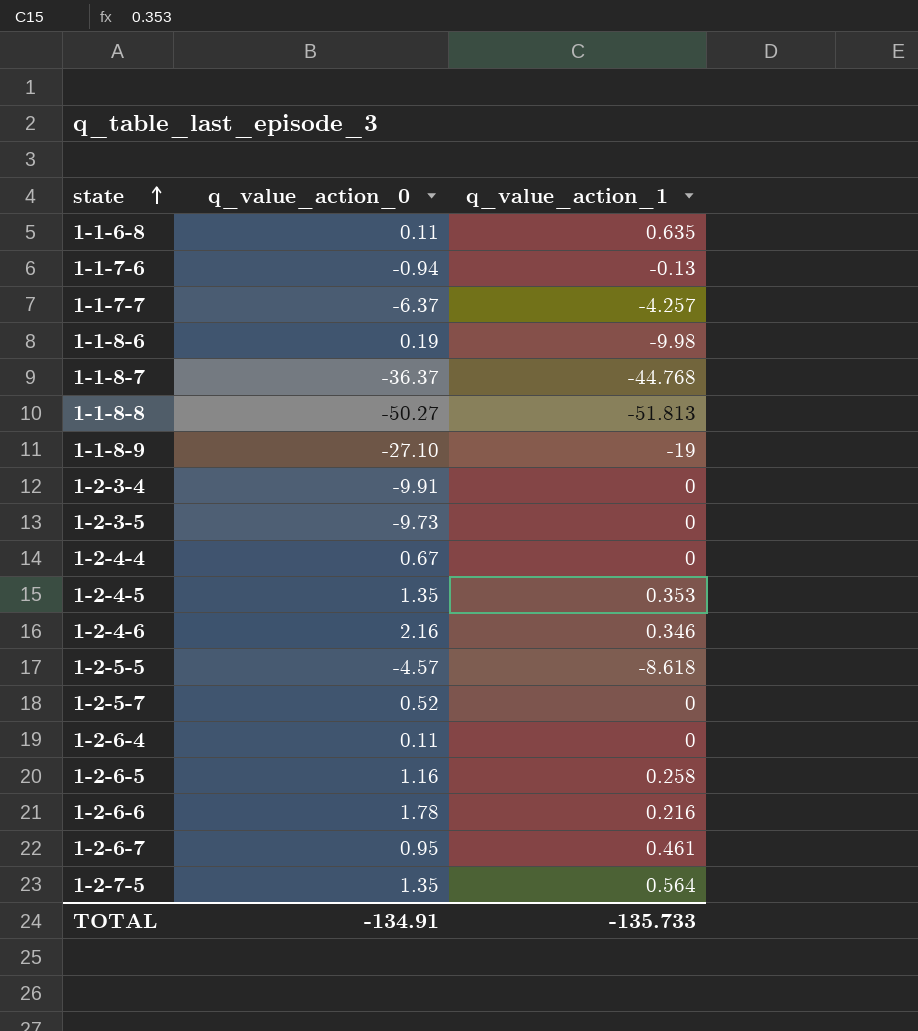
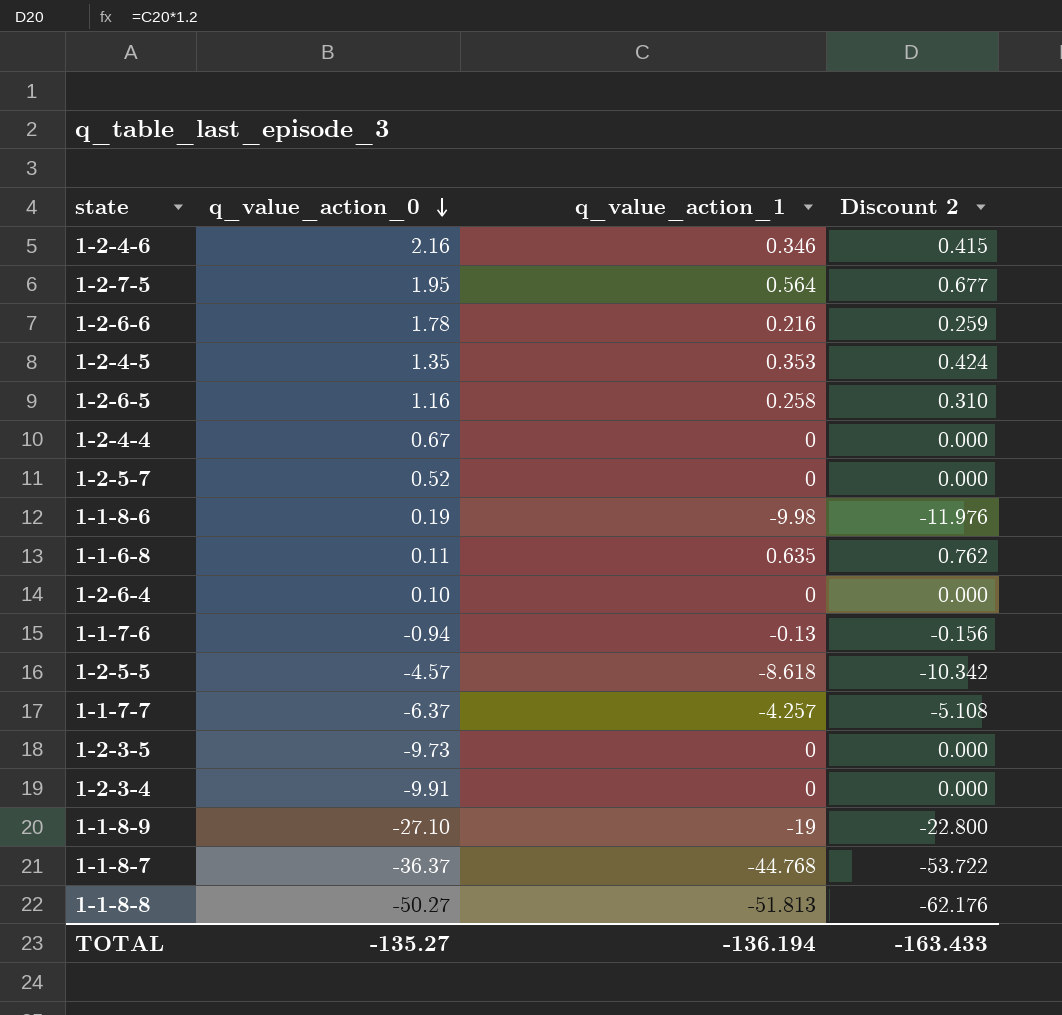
row order: state ascending -> q_value_action_0 descending
column Discount 2 | formula: none -> [q_value_action_1] * 1.2
row 1-2-6-7: 0.95 | 0.461 -> none
1-2-7-5 | q_value_action_0: 1.35 -> 1.95
1-2-6-4 | q_value_action_0: 0.11 -> 0.10
TOTAL | q_value_action_0: -134.91 -> -135.27
TOTAL | q_value_action_1: -135.733 -> -136.194

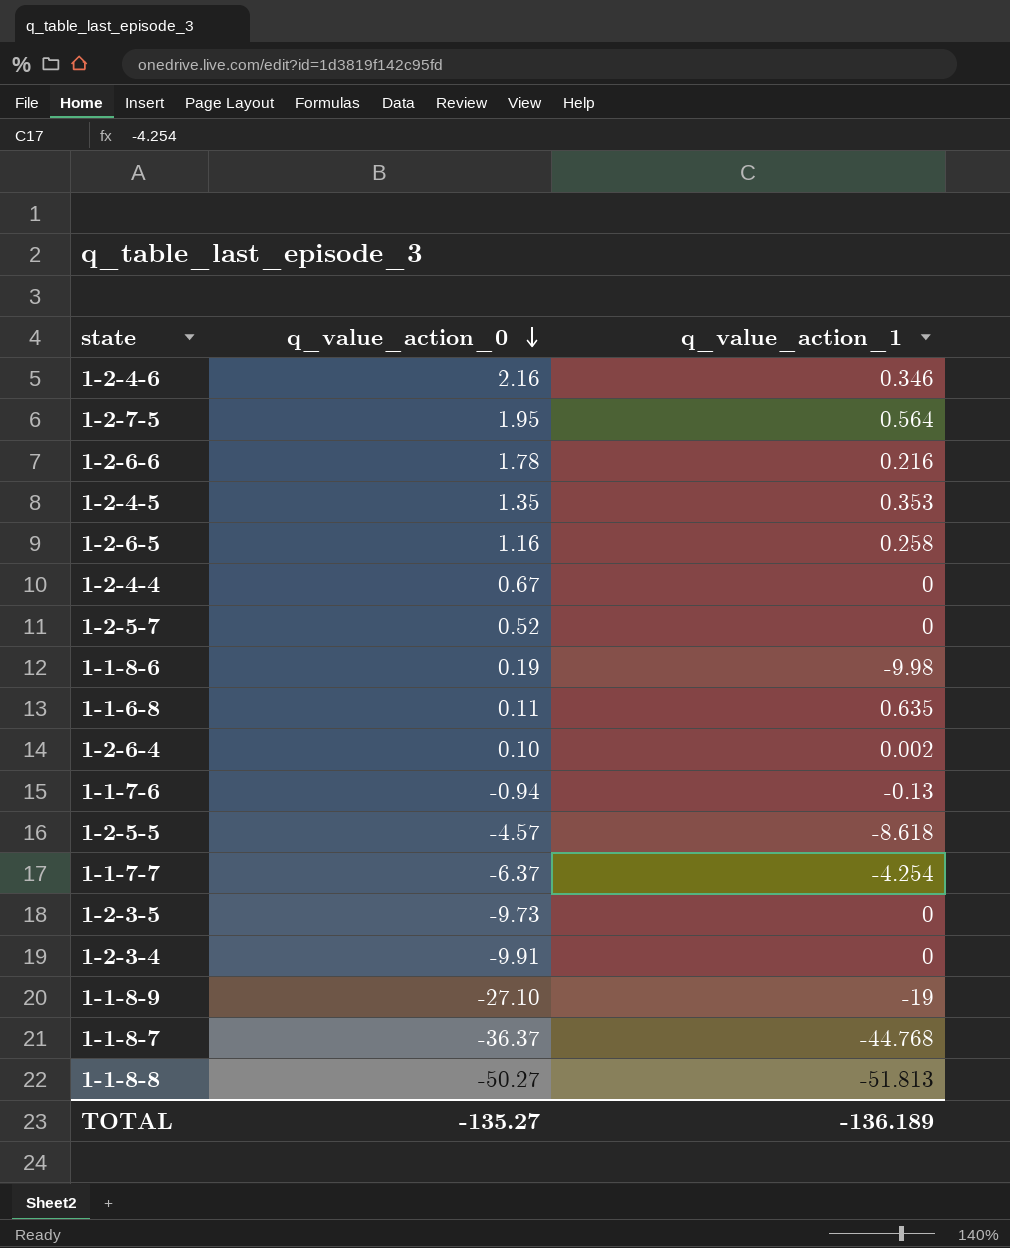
column Discount 2 | formula: [q_value_action_1] * 1.2 -> none
1-2-6-4 | q_value_action_1: 0 -> 0.002
1-1-7-7 | q_value_action_1: -4.257 -> -4.254
TOTAL | q_value_action_1: -136.194 -> -136.189

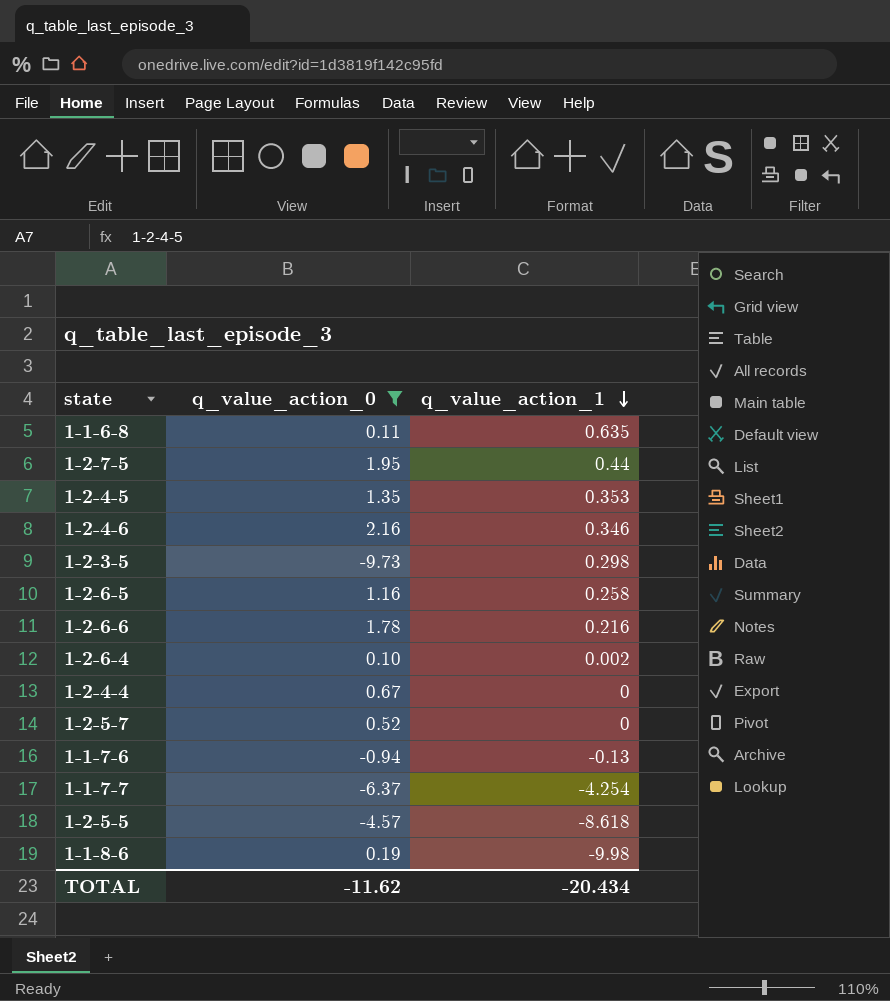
filter: none -> q_value_action_0 >= -9.73
row order: q_value_action_0 descending -> q_value_action_1 descending
1-2-7-5 | q_value_action_1: 0.564 -> 0.44
1-2-3-5 | q_value_action_1: 0 -> 0.298
TOTAL | q_value_action_0: -135.27 -> -11.62
TOTAL | q_value_action_1: -136.189 -> -20.434

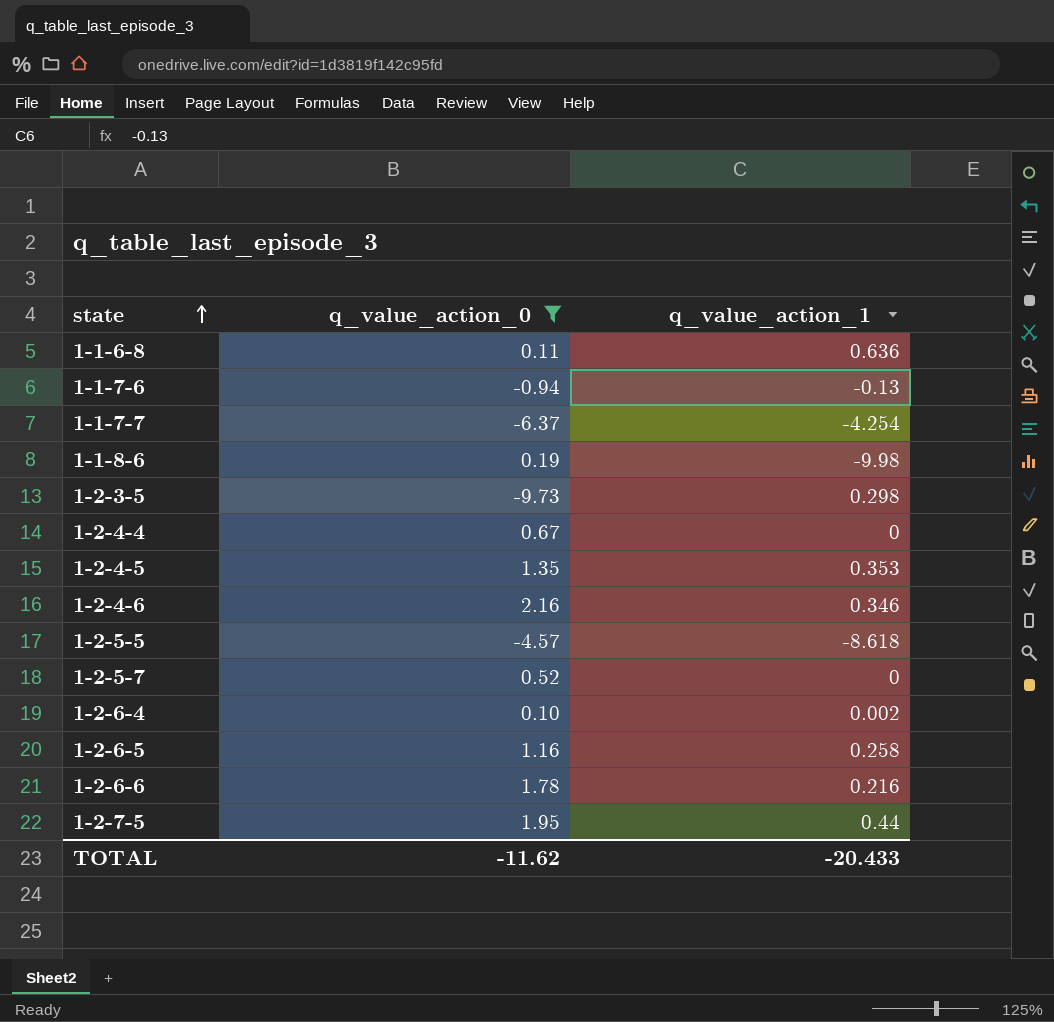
row order: q_value_action_1 descending -> state ascending
1-1-6-8 | q_value_action_1: 0.635 -> 0.636
TOTAL | q_value_action_1: -20.434 -> -20.433

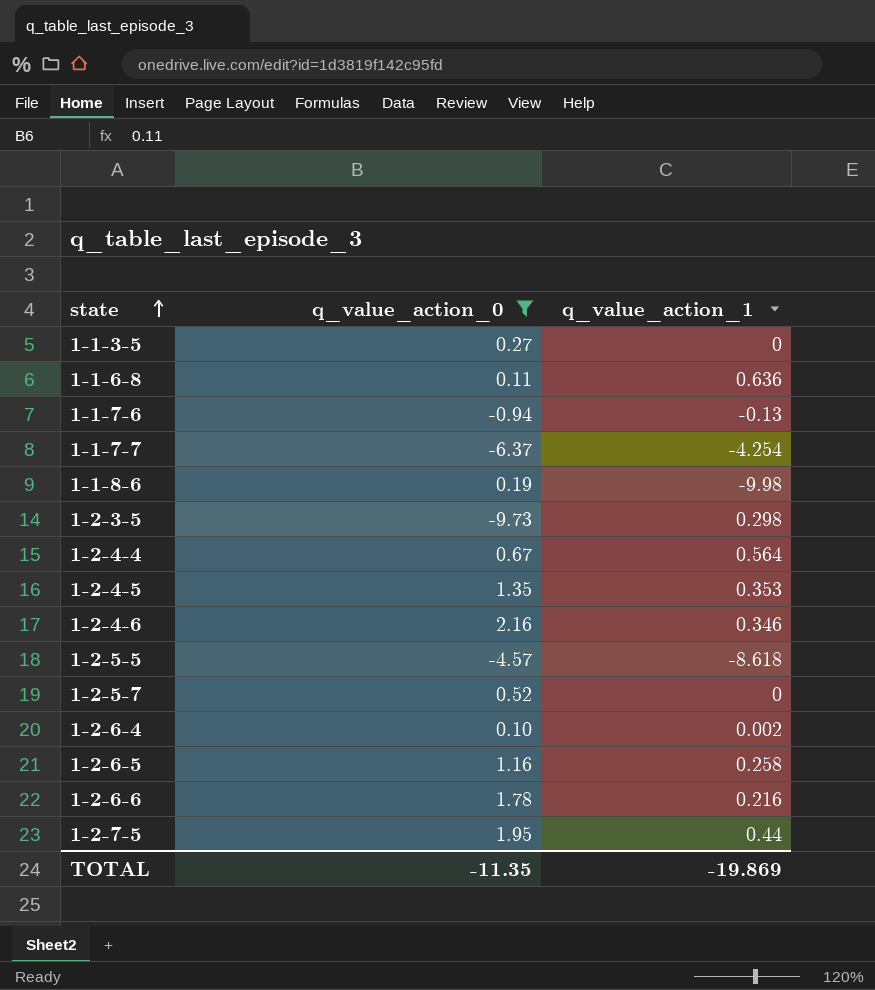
row 1-1-3-5: none -> 0.27 | 0
1-2-4-4 | q_value_action_1: 0 -> 0.564
TOTAL | q_value_action_0: -11.62 -> -11.35
TOTAL | q_value_action_1: -20.433 -> -19.869

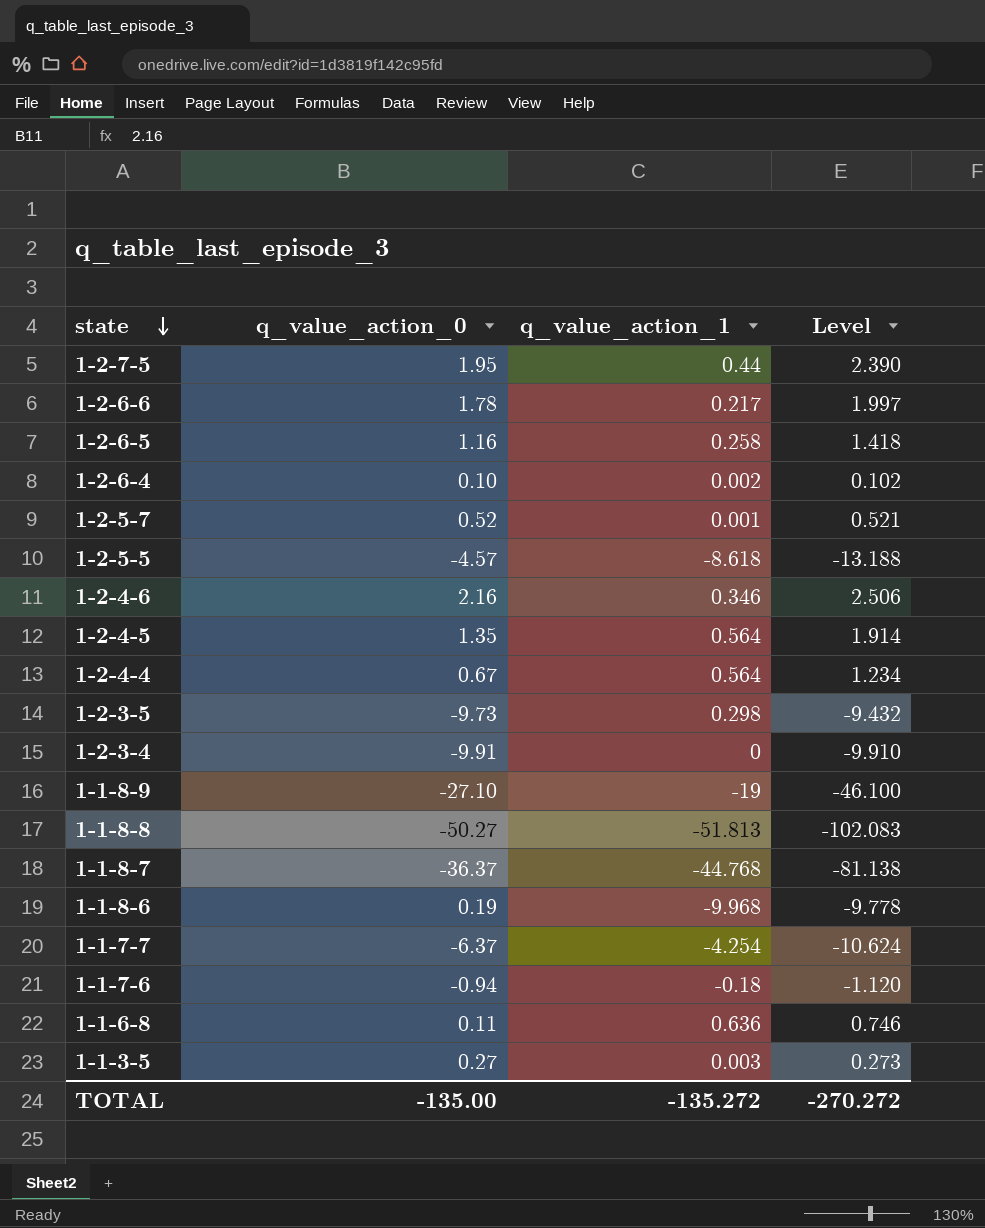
filter: q_value_action_0 >= -9.73 -> none
row order: state ascending -> state descending
column Level | formula: none -> [q_value_action_0] + [q_value_action_1]
1-2-6-6 | q_value_action_1: 0.216 -> 0.217
1-2-5-7 | q_value_action_1: 0 -> 0.001
1-2-4-5 | q_value_action_1: 0.353 -> 0.564
1-1-8-6 | q_value_action_1: -9.98 -> -9.968
1-1-7-6 | q_value_action_1: -0.13 -> -0.18
1-1-3-5 | q_value_action_1: 0 -> 0.003
TOTAL | q_value_action_0: -11.35 -> -135.00
TOTAL | q_value_action_1: -19.869 -> -135.272

